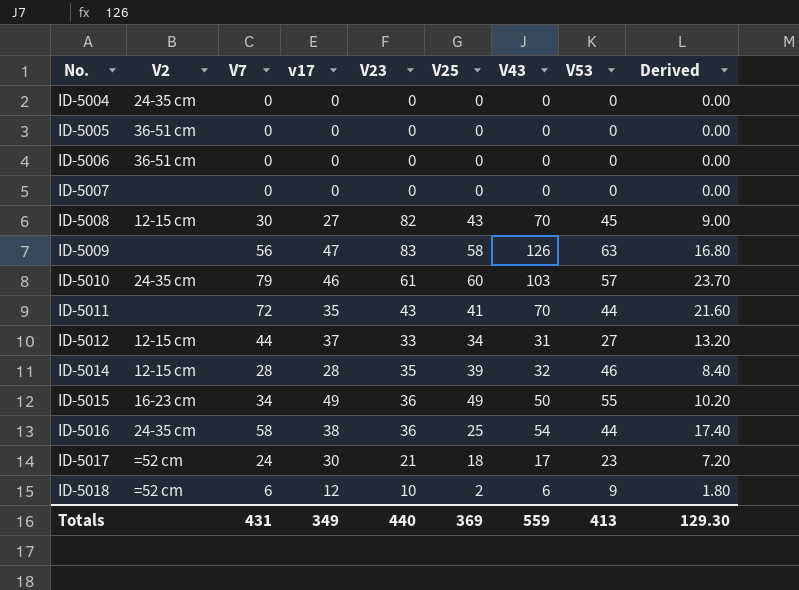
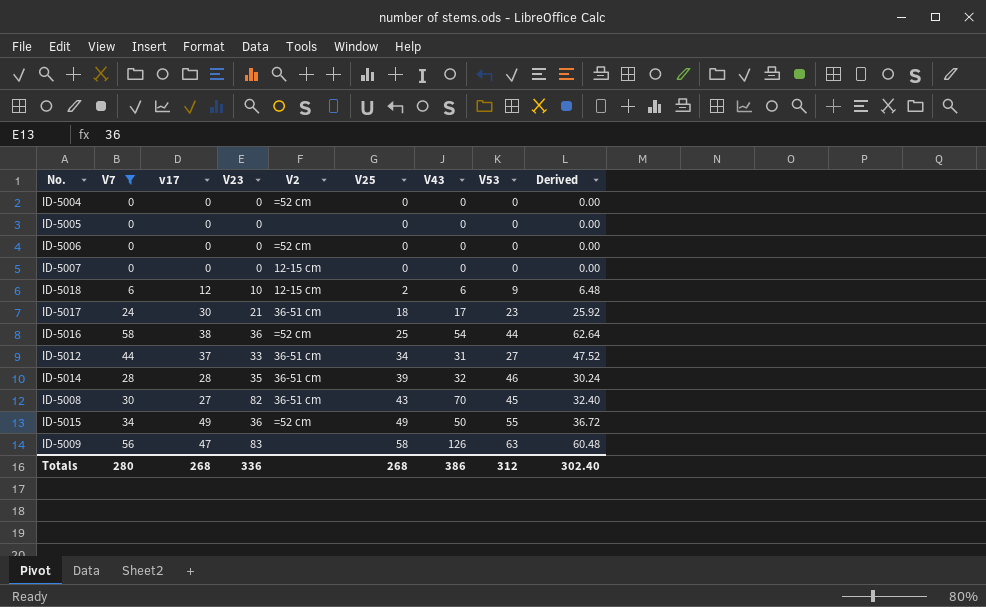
filter: none -> V7 <= 58
row order: No. ascending -> V25 ascending
column V2 | position: 2 -> 5
column Derived | formula: [V7] * 0.3 -> [V7] * 1.08
ID-5004 | V2: 24-35 cm -> =52 cm
ID-5005 | V2: 36-51 cm -> none
ID-5006 | V2: 36-51 cm -> =52 cm
ID-5007 | V2: none -> 12-15 cm
ID-5018 | V2: =52 cm -> 12-15 cm
ID-5017 | V2: =52 cm -> 36-51 cm
ID-5016 | V2: 24-35 cm -> =52 cm
ID-5012 | V2: 12-15 cm -> 36-51 cm
ID-5014 | V2: 12-15 cm -> 36-51 cm
ID-5008 | V2: 12-15 cm -> 36-51 cm
ID-5015 | V2: 16-23 cm -> =52 cm
Totals | V7: 431 -> 280
Totals | v17: 349 -> 268
Totals | V23: 440 -> 336
Totals | V25: 369 -> 268
Totals | V43: 559 -> 386
Totals | V53: 413 -> 312
Totals | Derived: 129.30 -> 302.40

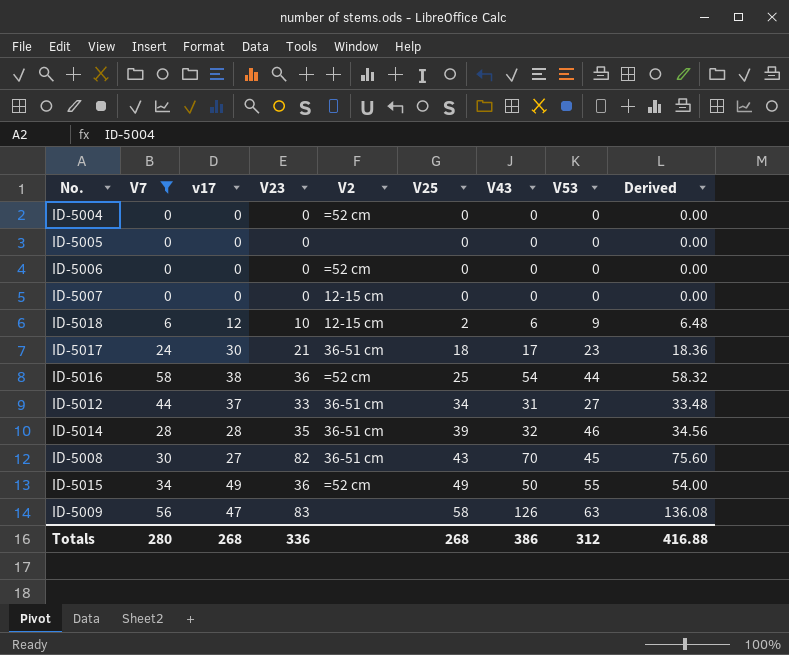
column Derived | formula: [V7] * 1.08 -> [V43] * 1.08
Totals | Derived: 302.40 -> 416.88

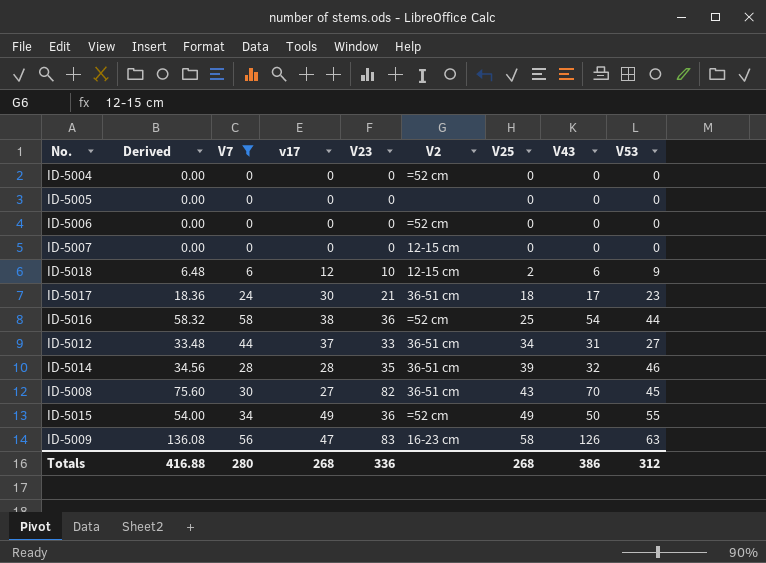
column Derived | position: 9 -> 2
ID-5009 | V2: none -> 16-23 cm

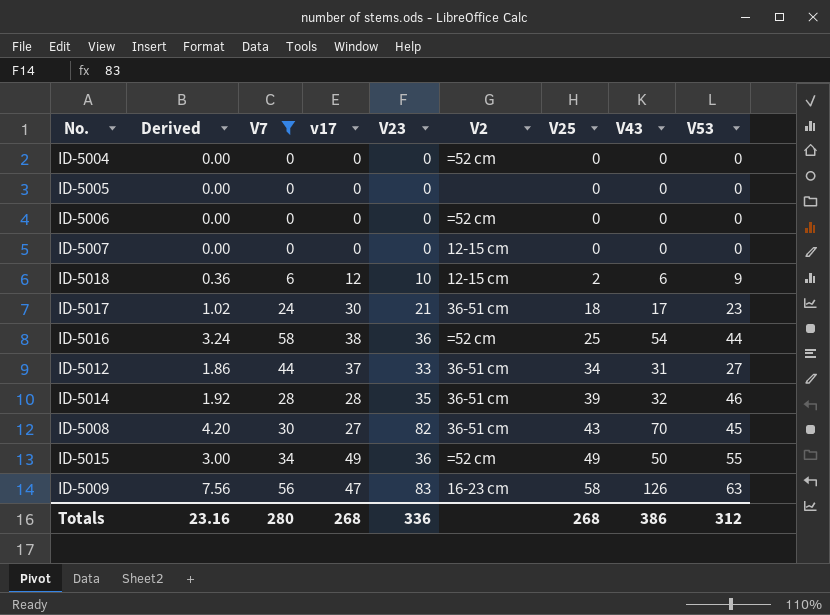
column Derived | formula: [V43] * 1.08 -> [V43] * 0.06
Totals | Derived: 416.88 -> 23.16

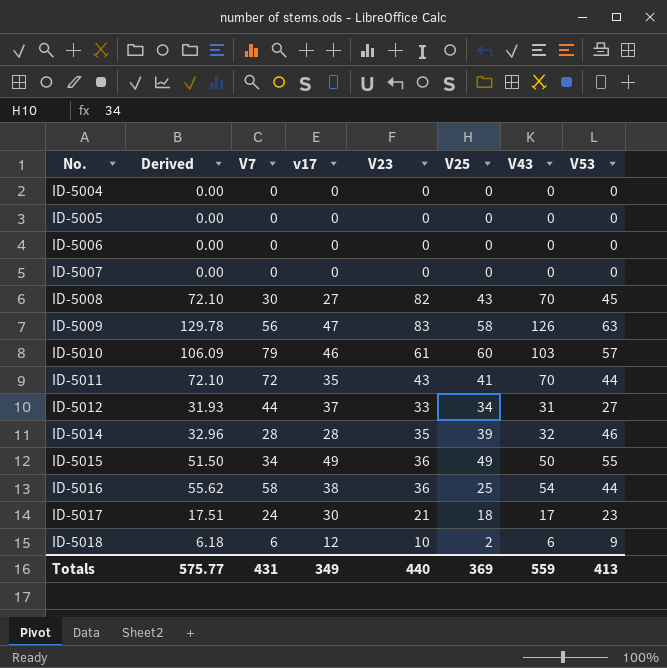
filter: V7 <= 58 -> none
row order: V25 ascending -> No. ascending
column V2 | position: 6 -> none
column Derived | formula: [V43] * 0.06 -> [V43] * 1.03
Totals | Derived: 23.16 -> 575.77
Totals | V7: 280 -> 431
Totals | v17: 268 -> 349
Totals | V23: 336 -> 440
Totals | V25: 268 -> 369
Totals | V43: 386 -> 559
Totals | V53: 312 -> 413

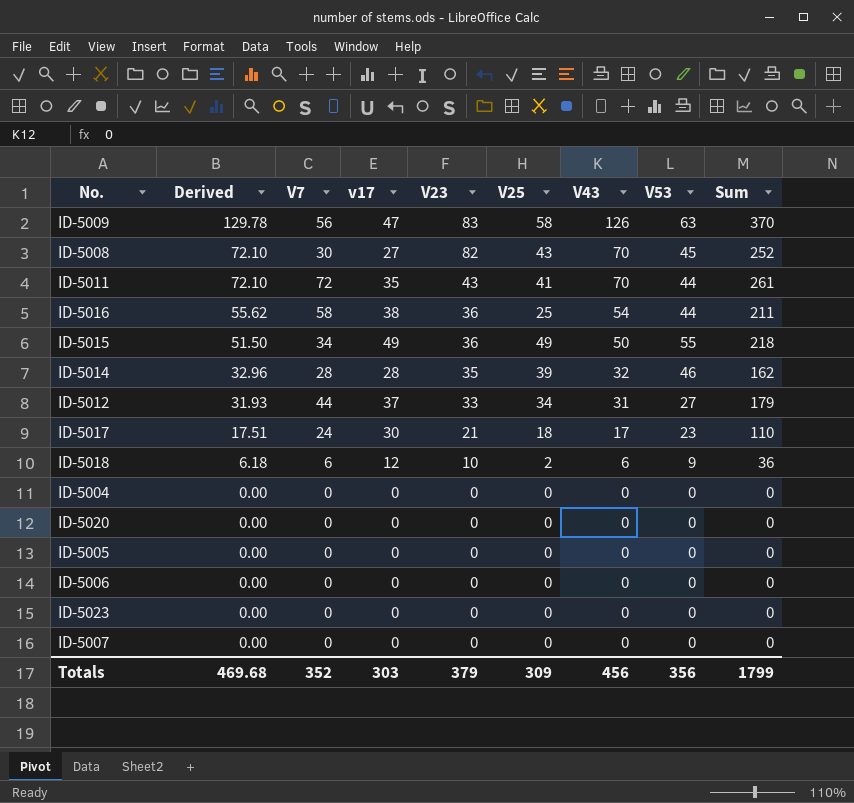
row order: No. ascending -> Derived descending
column Sum | formula: none -> [V7] + [v17] + [V23] + [V25] + [V43]
row ID-5010: 106.09 | 79 | 46 | 61 | 60 | 103 | 57 -> none
row ID-5020: none -> 0.00 | 0 | 0 | 0 | 0 | 0 | 0 | 0
row ID-5023: none -> 0.00 | 0 | 0 | 0 | 0 | 0 | 0 | 0
Totals | Derived: 575.77 -> 469.68
Totals | V7: 431 -> 352
Totals | v17: 349 -> 303
Totals | V23: 440 -> 379
Totals | V25: 369 -> 309
Totals | V43: 559 -> 456
Totals | V53: 413 -> 356

